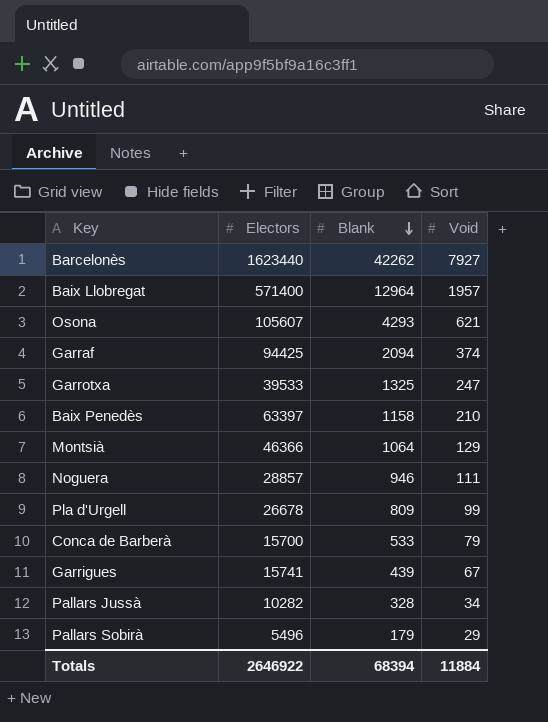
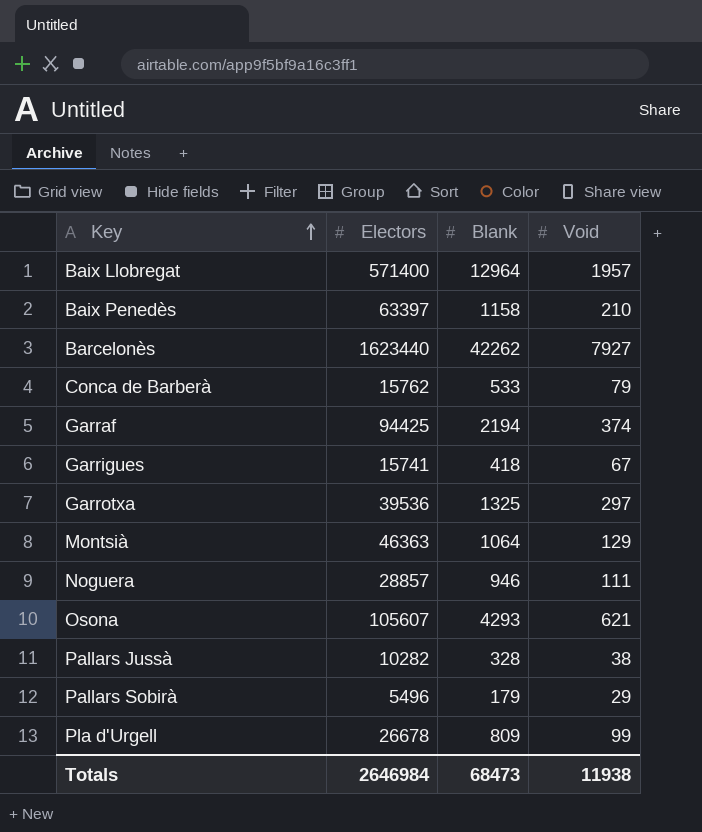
row order: Blank descending -> Key ascending
Conca de Barberà | Electors: 15700 -> 15762
Garraf | Blank: 2094 -> 2194
Garrigues | Blank: 439 -> 418
Garrotxa | Electors: 39533 -> 39536
Garrotxa | Void: 247 -> 297
Montsià | Electors: 46366 -> 46363
Pallars Jussà | Void: 34 -> 38
Totals | Electors: 2646922 -> 2646984
Totals | Blank: 68394 -> 68473
Totals | Void: 11884 -> 11938

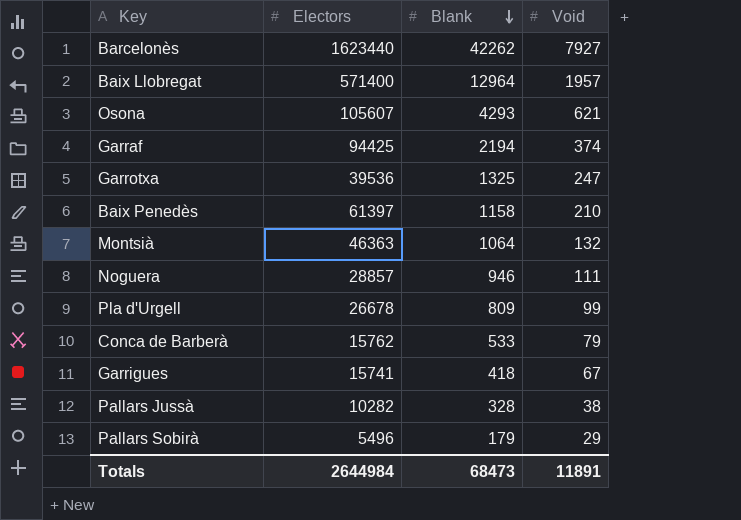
row order: Key ascending -> Blank descending
Garrotxa | Void: 297 -> 247
Baix Penedès | Electors: 63397 -> 61397
Montsià | Void: 129 -> 132
Totals | Electors: 2646984 -> 2644984
Totals | Void: 11938 -> 11891

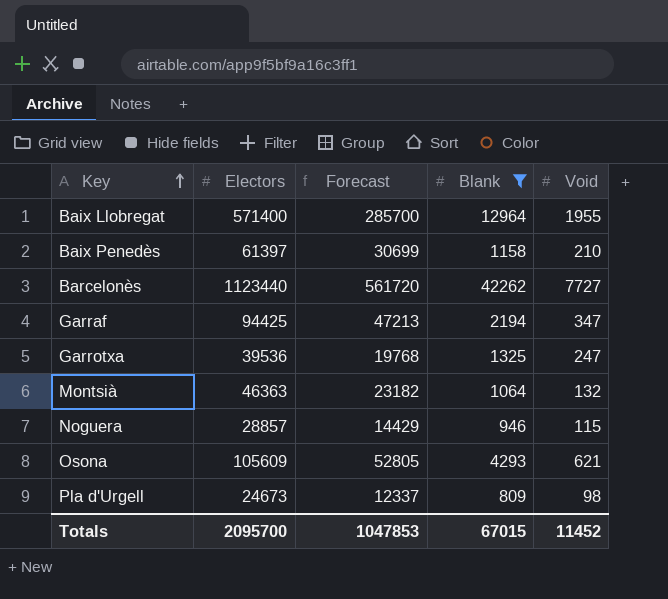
filter: none -> Blank >= 809
row order: Blank descending -> Key ascending
column Forecast | formula: none -> [Electors] * 0.5
Baix Llobregat | Void: 1957 -> 1955
Barcelonès | Electors: 1623440 -> 1123440
Barcelonès | Void: 7927 -> 7727
Garraf | Void: 374 -> 347
Noguera | Void: 111 -> 115
Osona | Electors: 105607 -> 105609
Pla d'Urgell | Electors: 26678 -> 24673
Pla d'Urgell | Void: 99 -> 98
Totals | Electors: 2644984 -> 2095700
Totals | Blank: 68473 -> 67015
Totals | Void: 11891 -> 11452

